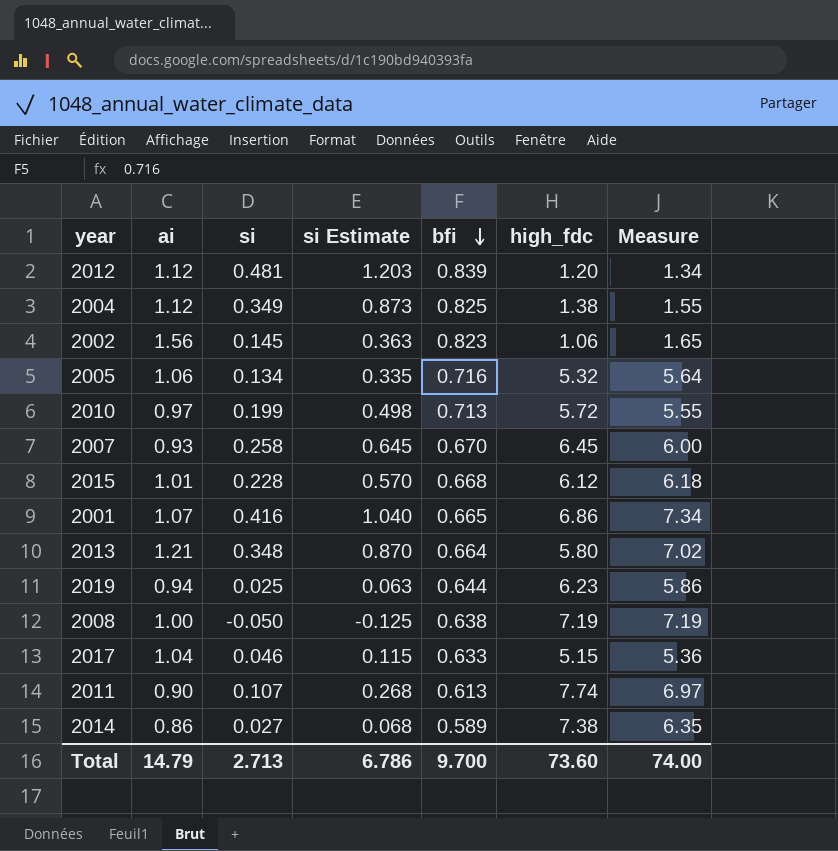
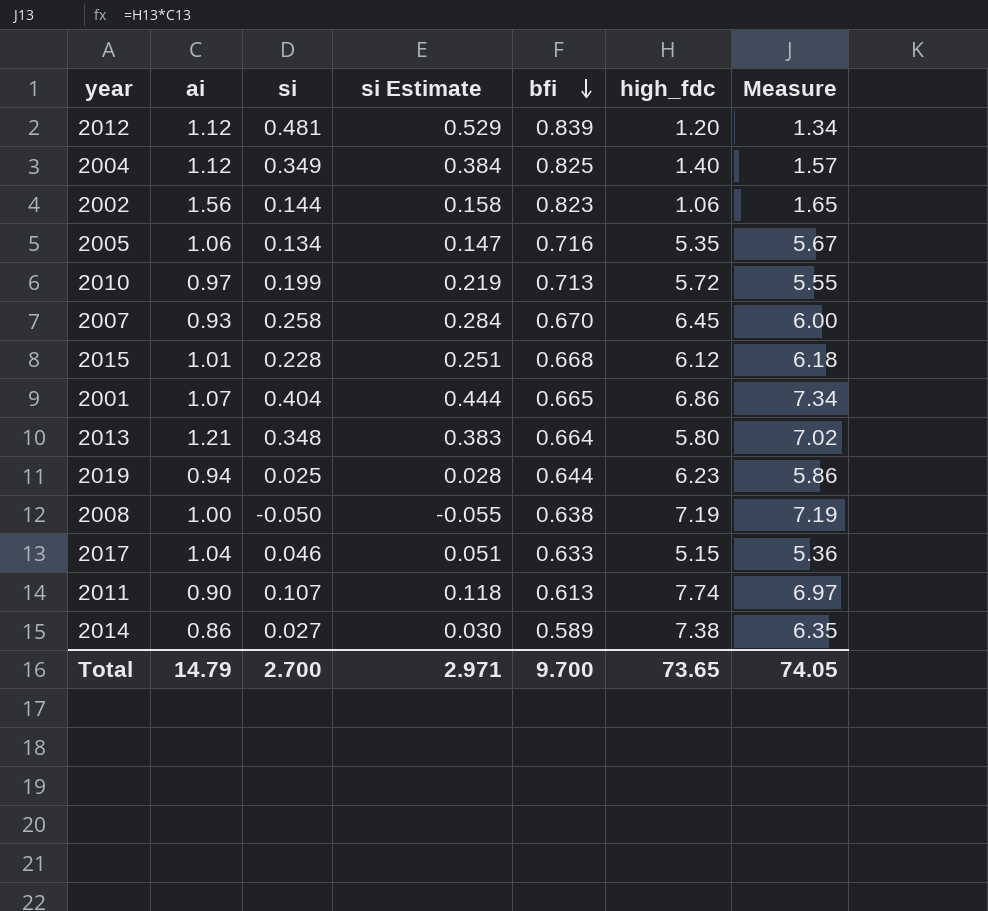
column si Estimate | formula: [si] * 2.5 -> [si] * 1.1
2004 | high_fdc: 1.38 -> 1.40
2004 | Measure: 1.55 -> 1.57
2002 | si: 0.145 -> 0.144
2005 | high_fdc: 5.32 -> 5.35
2005 | Measure: 5.64 -> 5.67
2001 | si: 0.416 -> 0.404
Total | si: 2.713 -> 2.700
Total | si Estimate: 6.786 -> 2.971
Total | high_fdc: 73.60 -> 73.65
Total | Measure: 74.00 -> 74.05

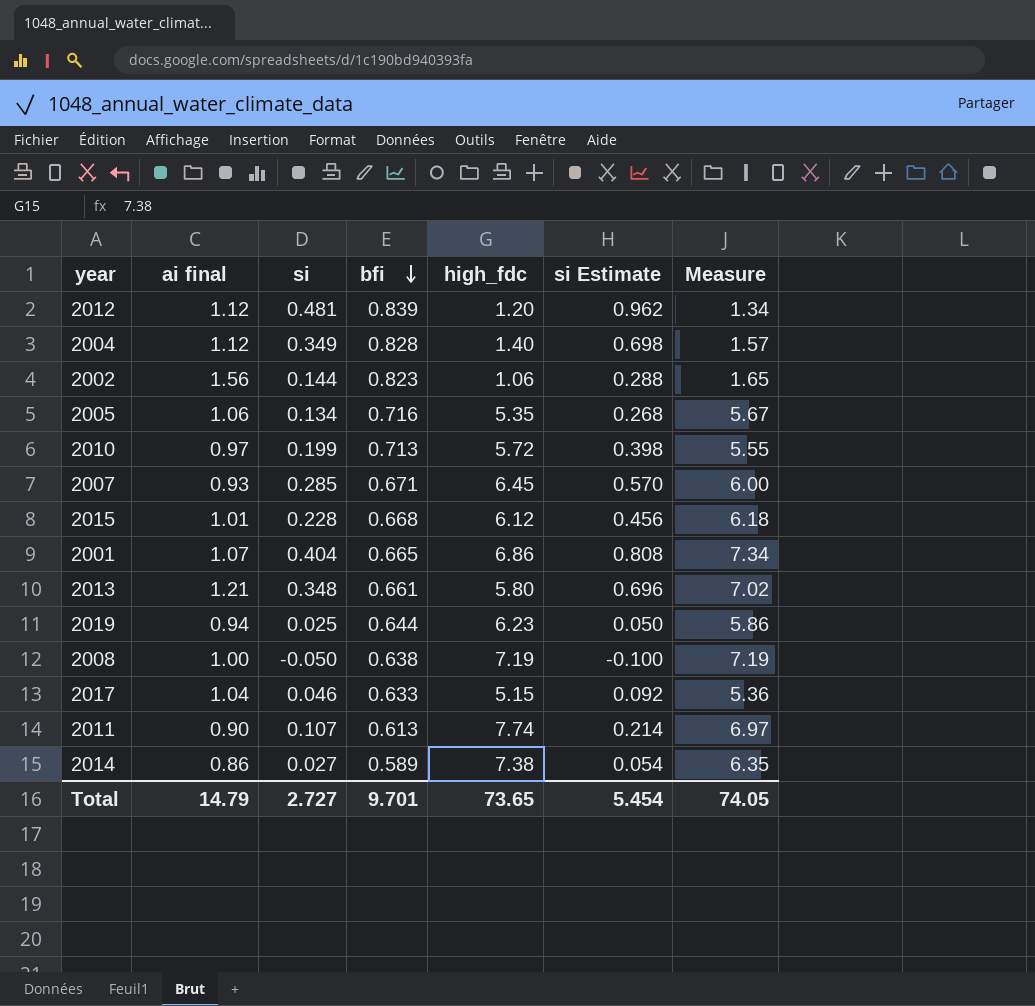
column name: ai -> ai final
column si Estimate | formula: [si] * 1.1 -> [si] * 2
column si Estimate | position: 4 -> 6
2004 | bfi: 0.825 -> 0.828
2007 | si: 0.258 -> 0.285
2007 | bfi: 0.670 -> 0.671
2013 | bfi: 0.664 -> 0.661
Total | si: 2.700 -> 2.727
Total | bfi: 9.700 -> 9.701
Total | si Estimate: 2.971 -> 5.454

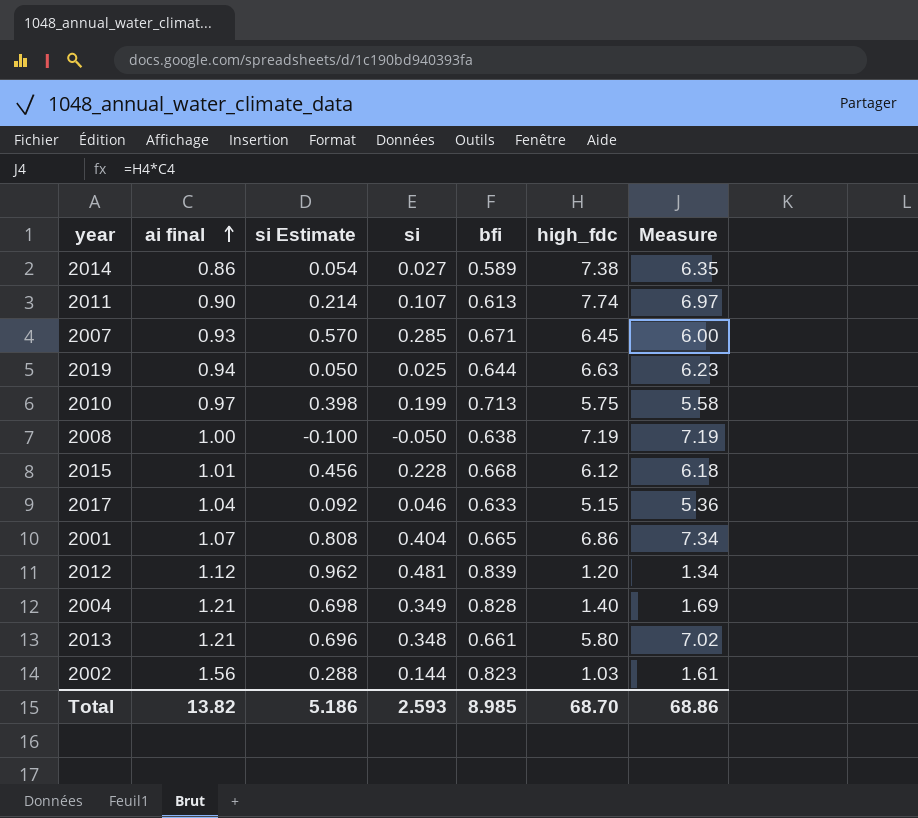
row order: bfi descending -> ai final ascending
column si Estimate | position: 6 -> 3
row 2005: 1.06 | 0.134 | 0.716 | 5.35 | 0.268 | 5.67 -> none
2019 | high_fdc: 6.23 -> 6.63
2019 | Measure: 5.86 -> 6.23
2010 | high_fdc: 5.72 -> 5.75
2010 | Measure: 5.55 -> 5.58
2004 | ai final: 1.12 -> 1.21
2004 | Measure: 1.57 -> 1.69
2002 | high_fdc: 1.06 -> 1.03
2002 | Measure: 1.65 -> 1.61
Total | ai final: 14.79 -> 13.82
Total | si Estimate: 5.454 -> 5.186
Total | si: 2.727 -> 2.593
Total | bfi: 9.701 -> 8.985
Total | high_fdc: 73.65 -> 68.70
Total | Measure: 74.05 -> 68.86

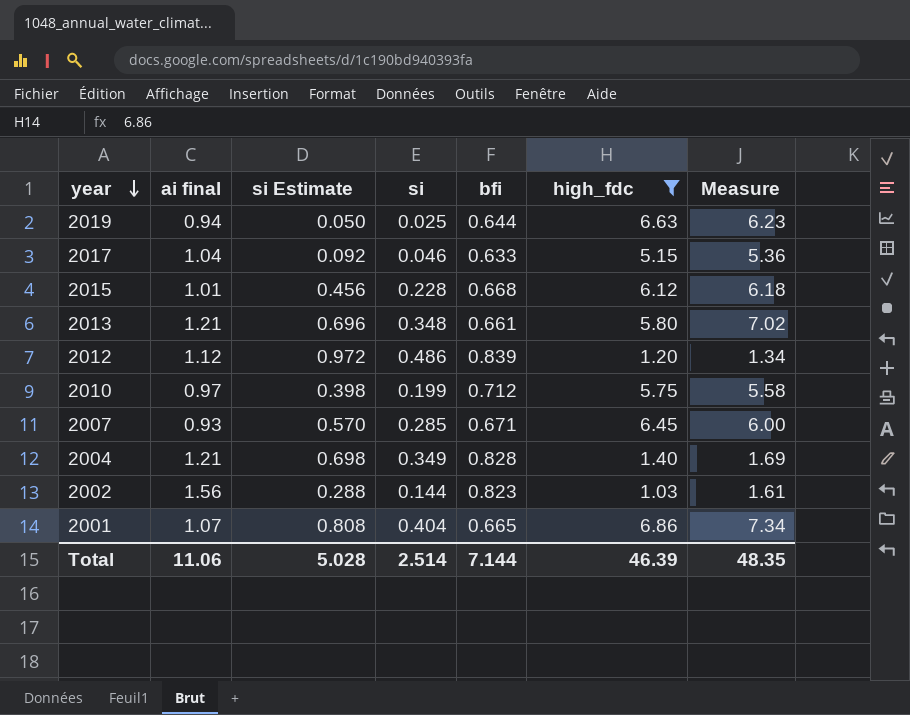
filter: none -> high_fdc <= 6.86
row order: ai final ascending -> year descending
2012 | si Estimate: 0.962 -> 0.972
2012 | si: 0.481 -> 0.486
2010 | bfi: 0.713 -> 0.712
Total | ai final: 13.82 -> 11.06
Total | si Estimate: 5.186 -> 5.028
Total | si: 2.593 -> 2.514
Total | bfi: 8.985 -> 7.144
Total | high_fdc: 68.70 -> 46.39
Total | Measure: 68.86 -> 48.35

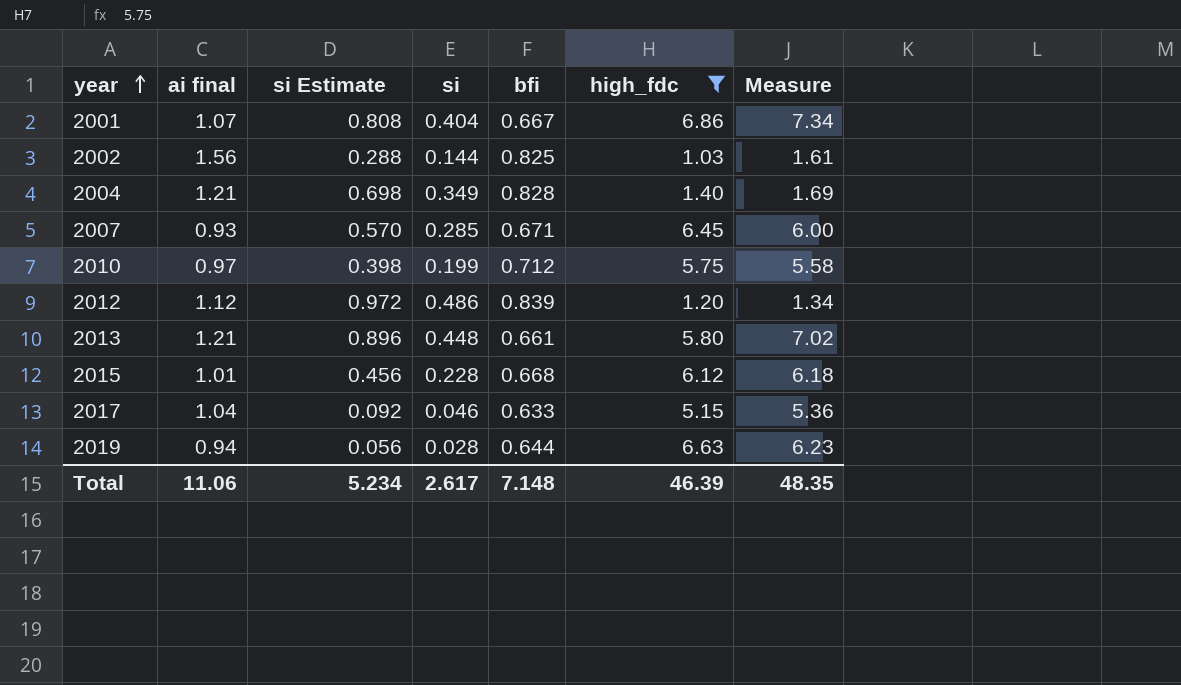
row order: year descending -> year ascending
2001 | bfi: 0.665 -> 0.667
2002 | bfi: 0.823 -> 0.825
2013 | si Estimate: 0.696 -> 0.896
2013 | si: 0.348 -> 0.448
2019 | si Estimate: 0.050 -> 0.056
2019 | si: 0.025 -> 0.028
Total | si Estimate: 5.028 -> 5.234
Total | si: 2.514 -> 2.617
Total | bfi: 7.144 -> 7.148

